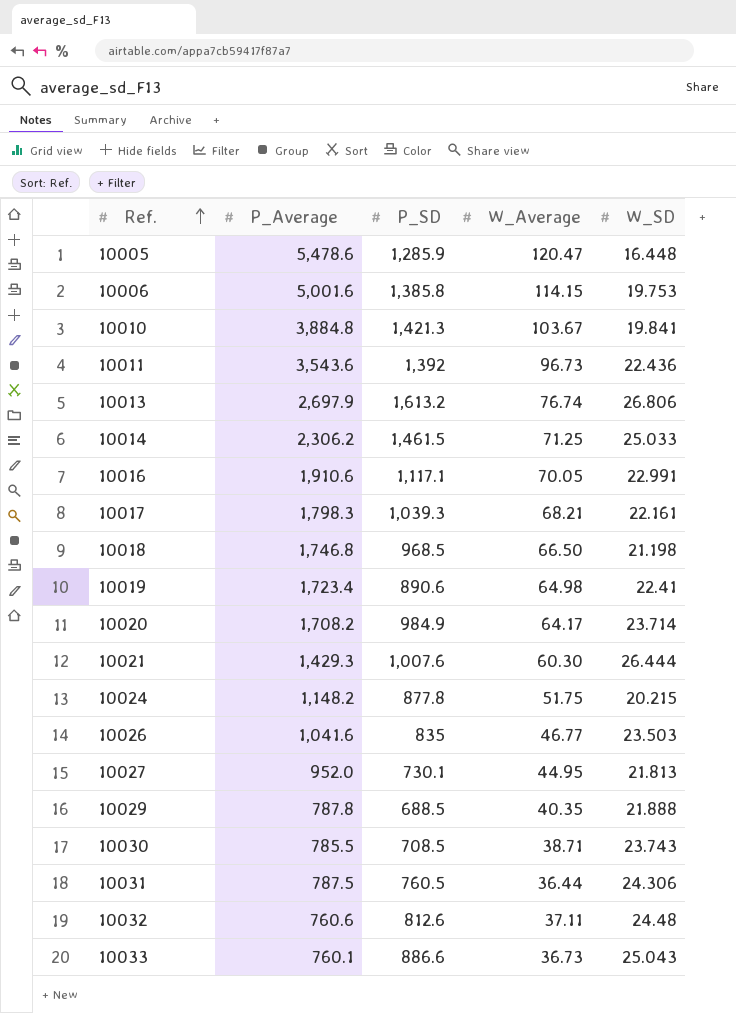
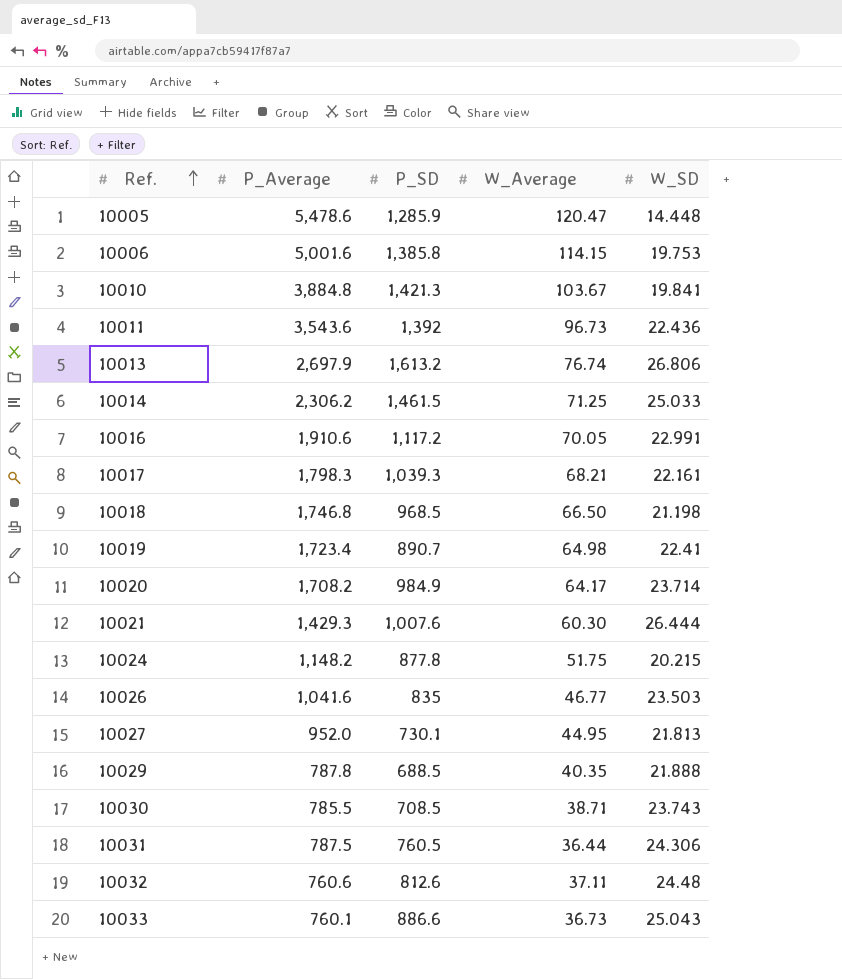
10005 | W_SD: 16.448 -> 14.448
10016 | P_SD: 1,117.1 -> 1,117.2
10019 | P_SD: 890.6 -> 890.7

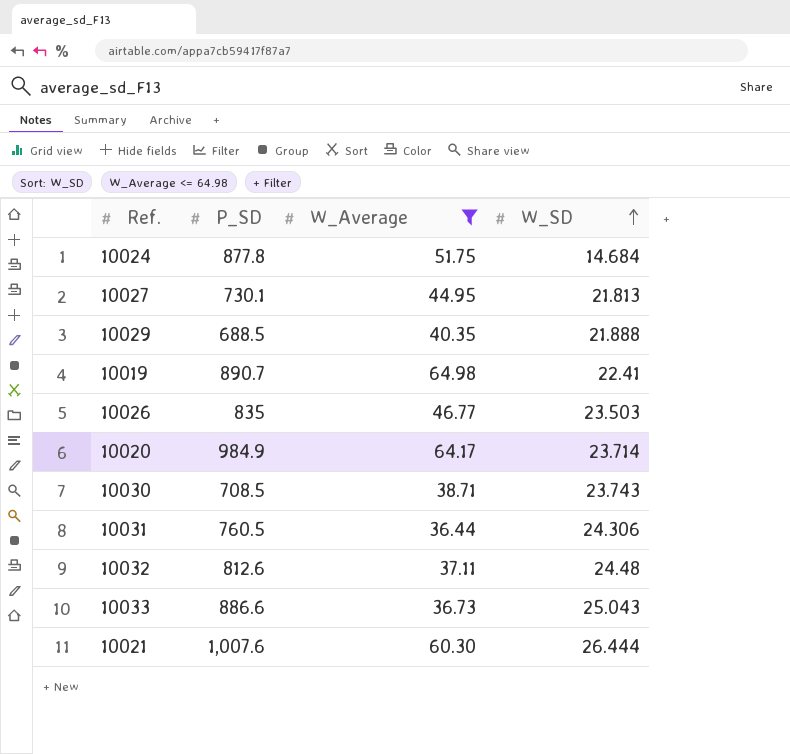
filter: none -> W_Average <= 64.98
row order: Ref. ascending -> W_SD ascending
column P_Average | position: 2 -> none
10024 | W_SD: 20.215 -> 14.684

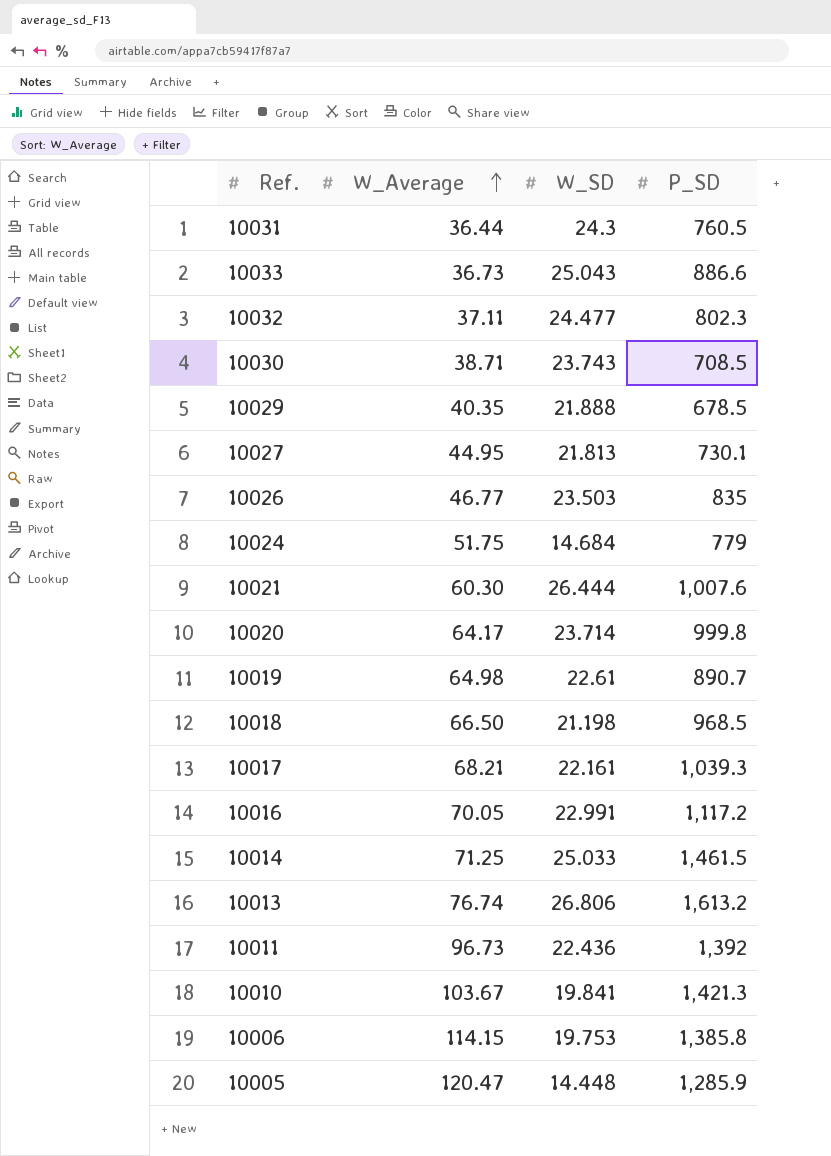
filter: W_Average <= 64.98 -> none
row order: W_SD ascending -> W_Average ascending
column P_SD | position: 2 -> 4
10031 | W_SD: 24.306 -> 24.3
10032 | W_SD: 24.48 -> 24.477
10032 | P_SD: 812.6 -> 802.3
10029 | P_SD: 688.5 -> 678.5
10024 | P_SD: 877.8 -> 779
10020 | P_SD: 984.9 -> 999.8
10019 | W_SD: 22.41 -> 22.61

